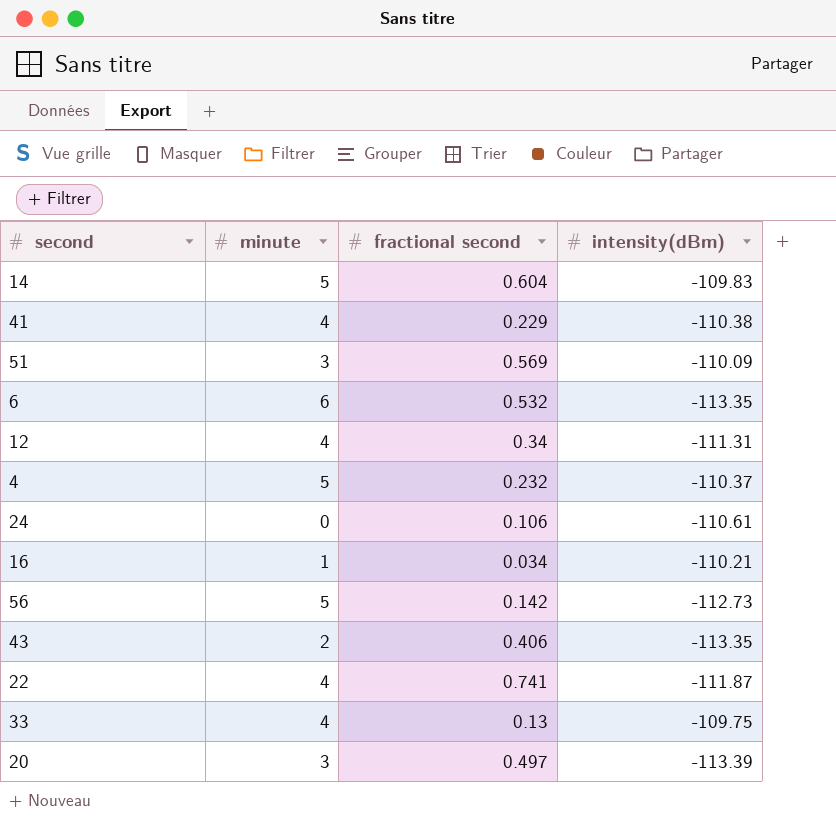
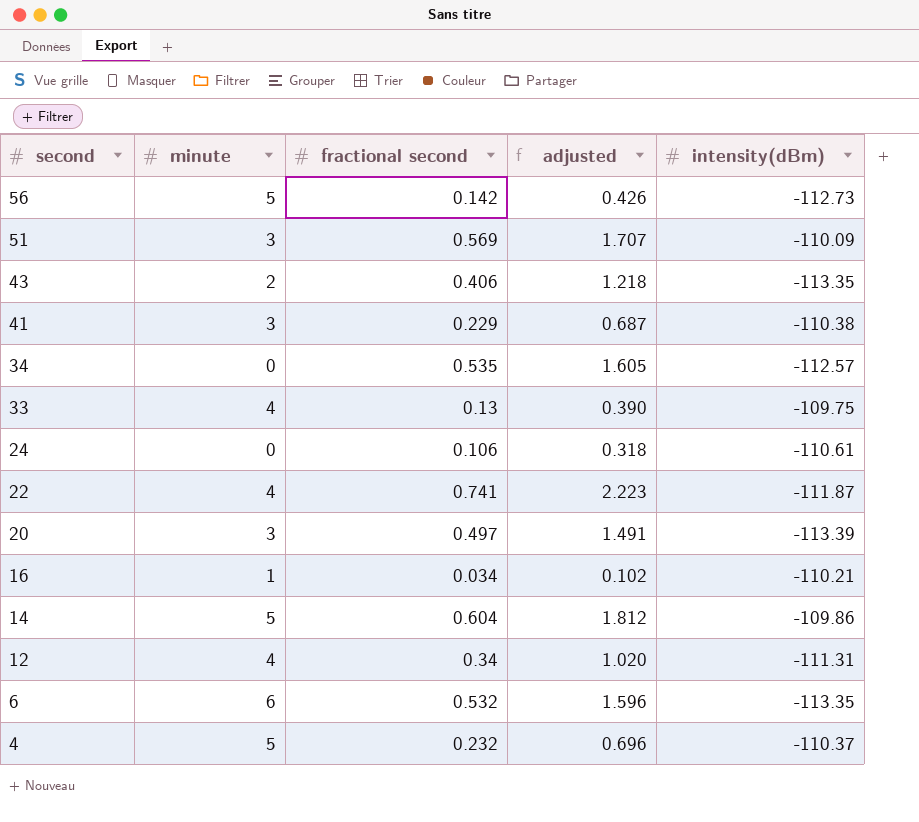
row order: none -> second descending
column adjusted | formula: none -> [fractional second] * 3
41 | minute: 4 -> 3
row 34: none -> 0 | 0.535 | 1.605 | -112.57
14 | intensity(dBm): -109.83 -> -109.86

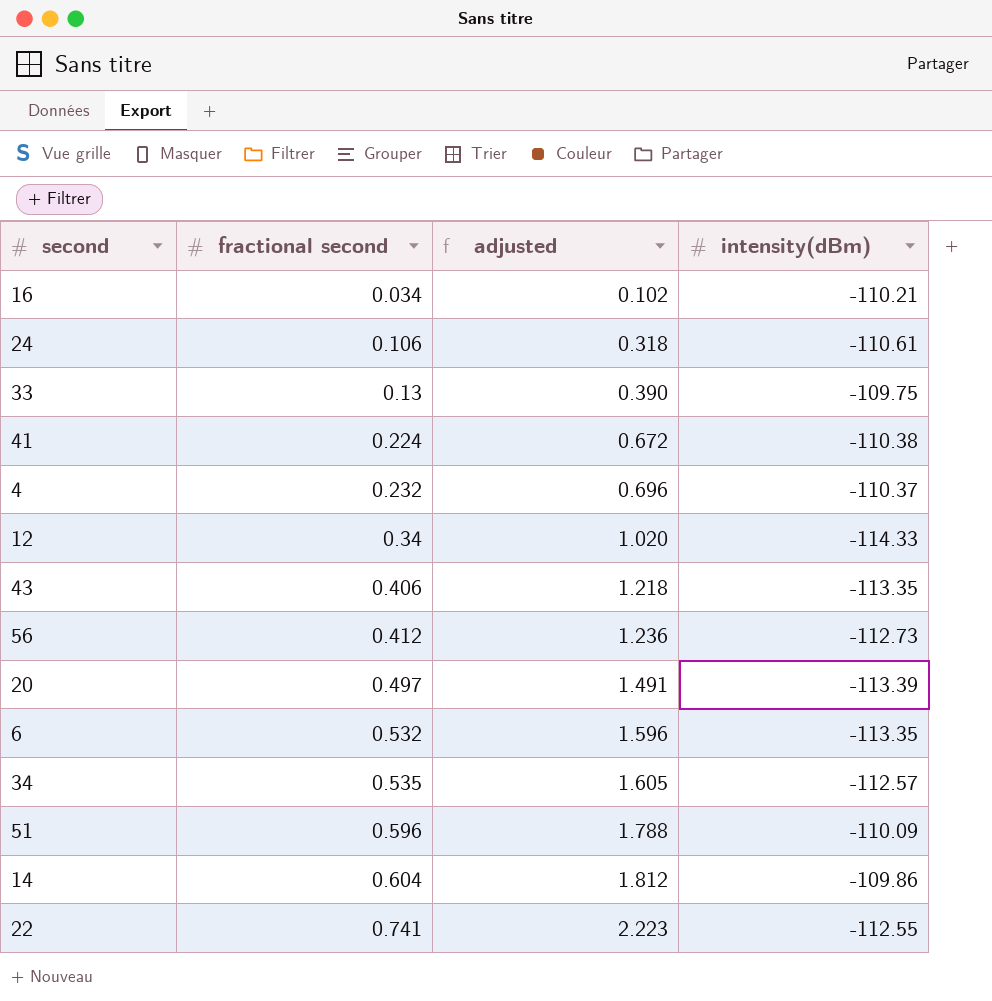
row order: second descending -> fractional second ascending
column minute | position: 2 -> none
41 | fractional second: 0.229 -> 0.224
41 | adjusted: 0.687 -> 0.672
12 | intensity(dBm): -111.31 -> -114.33
56 | fractional second: 0.142 -> 0.412
56 | adjusted: 0.426 -> 1.236
51 | fractional second: 0.569 -> 0.596
51 | adjusted: 1.707 -> 1.788
22 | intensity(dBm): -111.87 -> -112.55

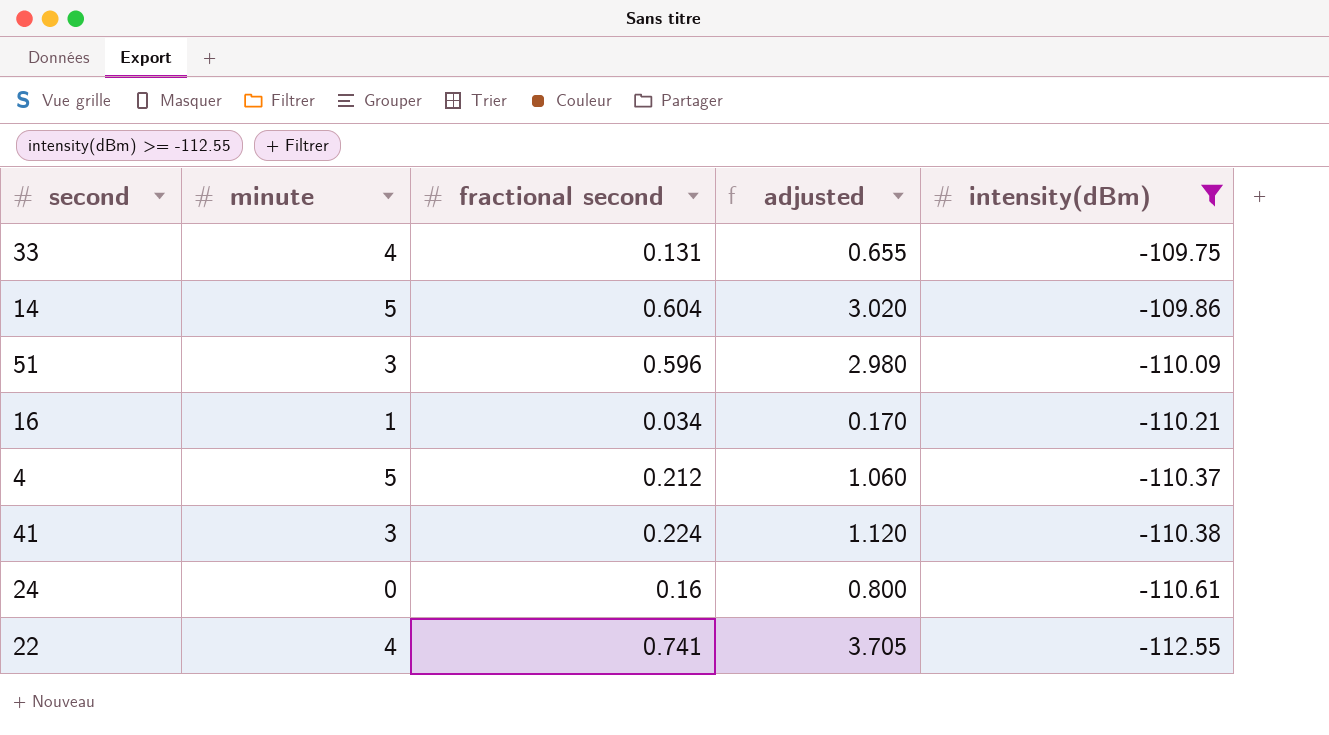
filter: none -> intensity(dBm) >= -112.55
row order: fractional second ascending -> intensity(dBm) descending
column minute | position: none -> 2
column adjusted | formula: [fractional second] * 3 -> [fractional second] * 5
33 | fractional second: 0.13 -> 0.131
4 | fractional second: 0.232 -> 0.212
24 | fractional second: 0.106 -> 0.16

